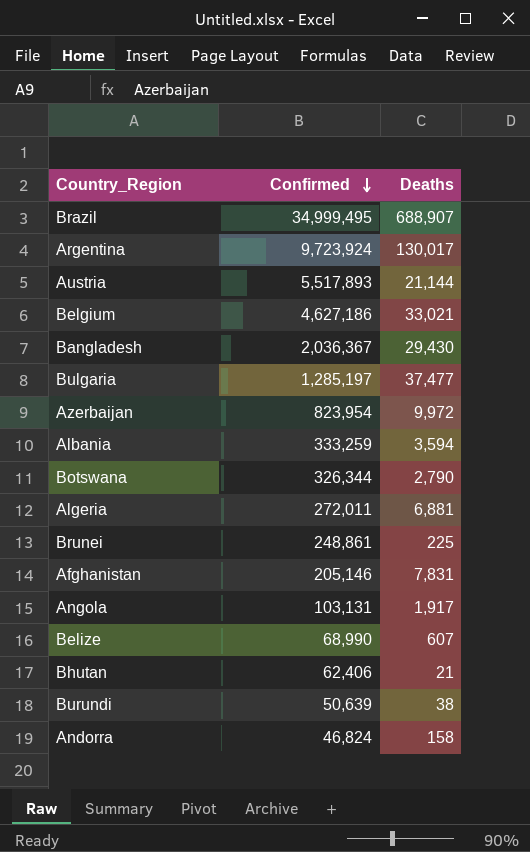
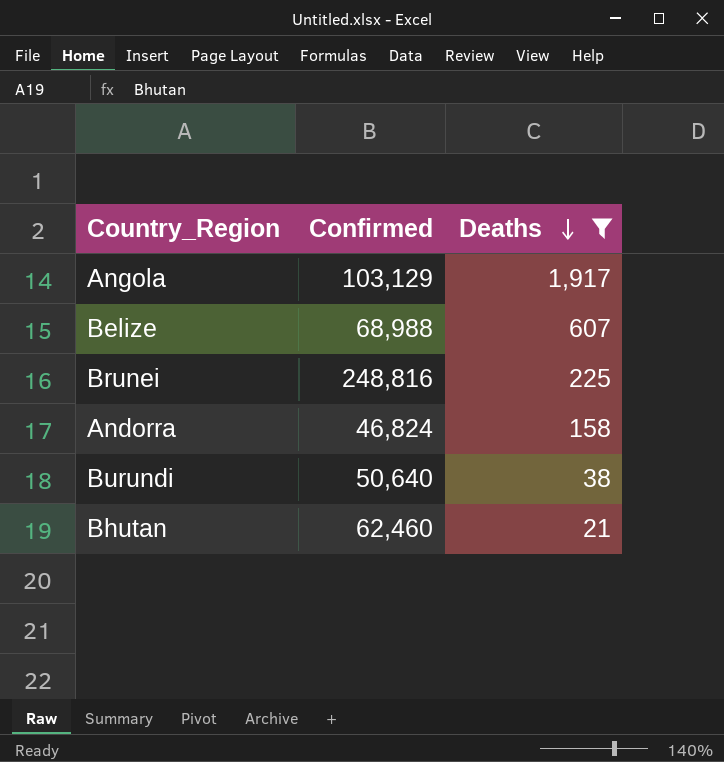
filter: none -> Deaths <= 1,917
row order: Confirmed descending -> Deaths descending
Angola | Confirmed: 103,131 -> 103,129
Belize | Confirmed: 68,990 -> 68,988
Brunei | Confirmed: 248,861 -> 248,816
Burundi | Confirmed: 50,639 -> 50,640
Bhutan | Confirmed: 62,406 -> 62,460

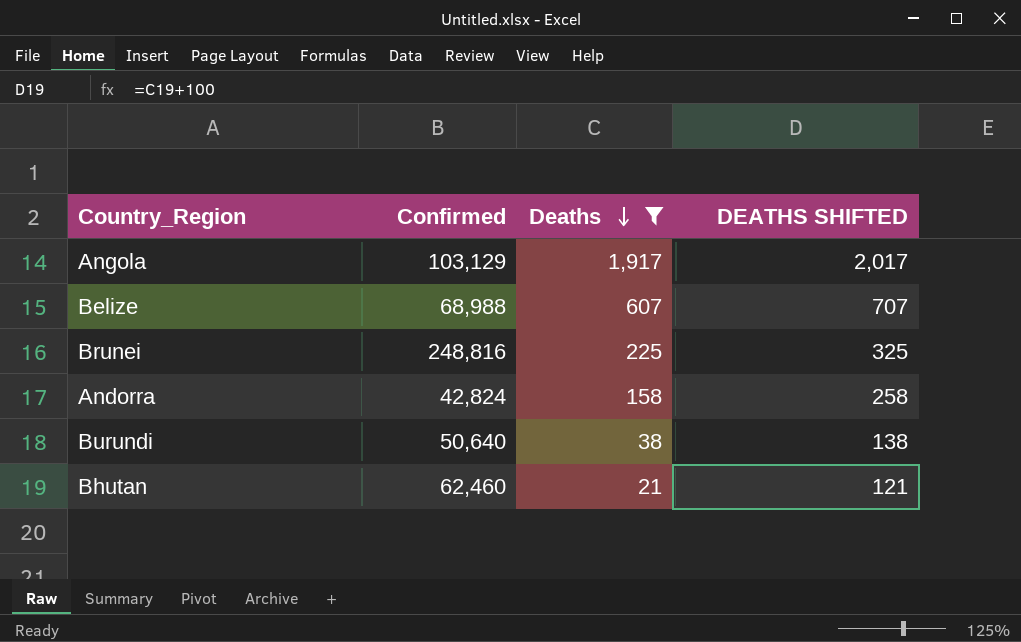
column DEATHS SHIFTED | formula: none -> [Deaths] + 100
Andorra | Confirmed: 46,824 -> 42,824

